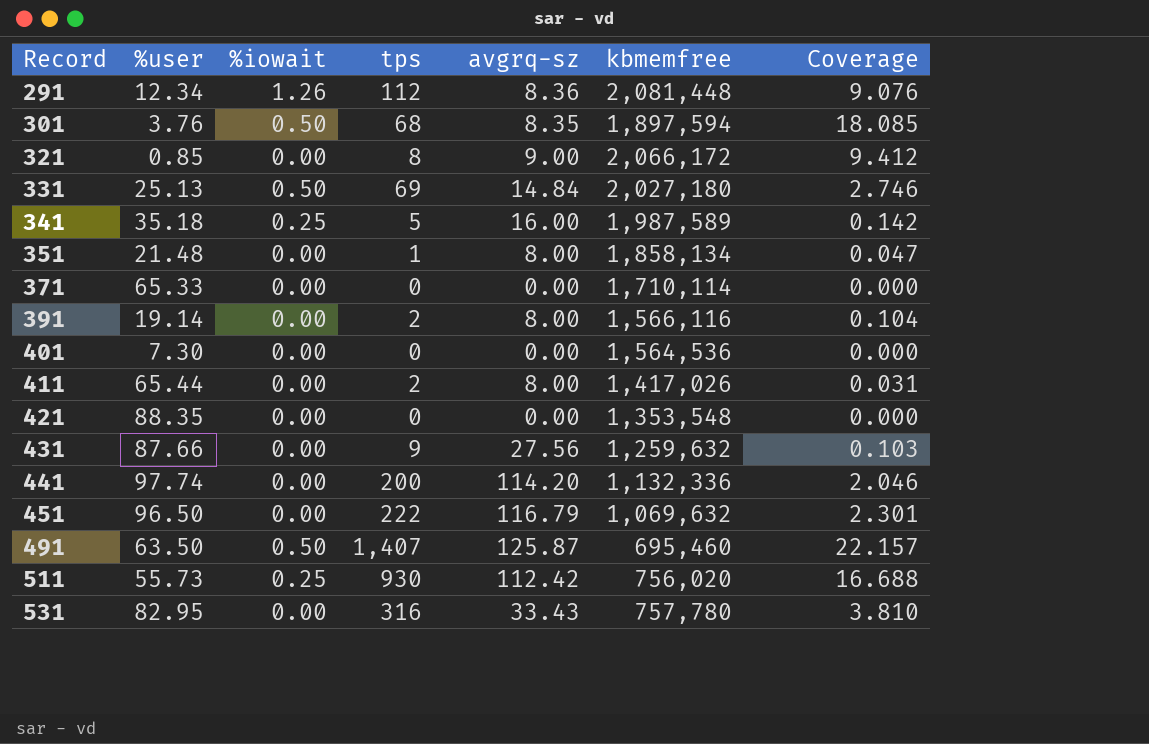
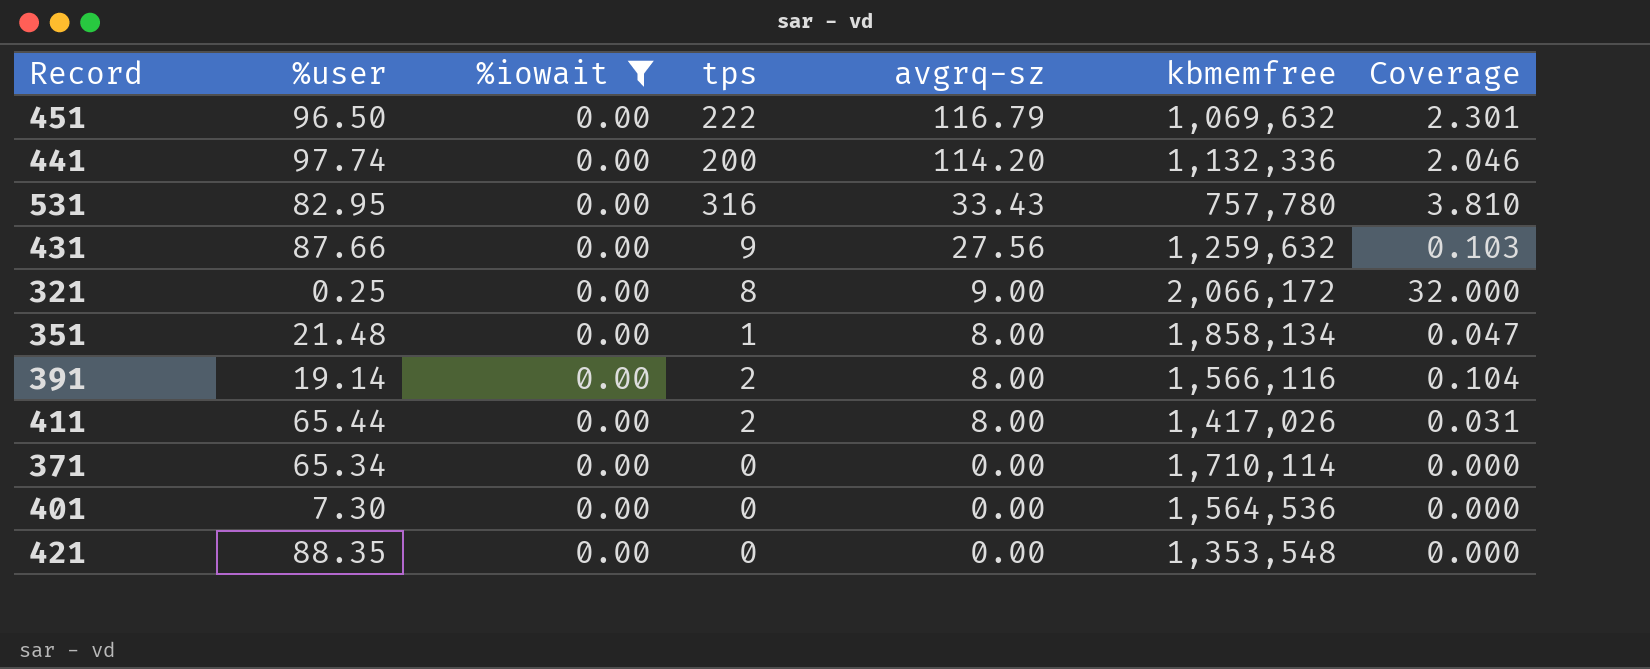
filter: none -> %iowait = 0.00
row order: Record ascending -> avgrq-sz descending
321 | %user: 0.85 -> 0.25
321 | Coverage: 9.412 -> 32.000
371 | %user: 65.33 -> 65.34

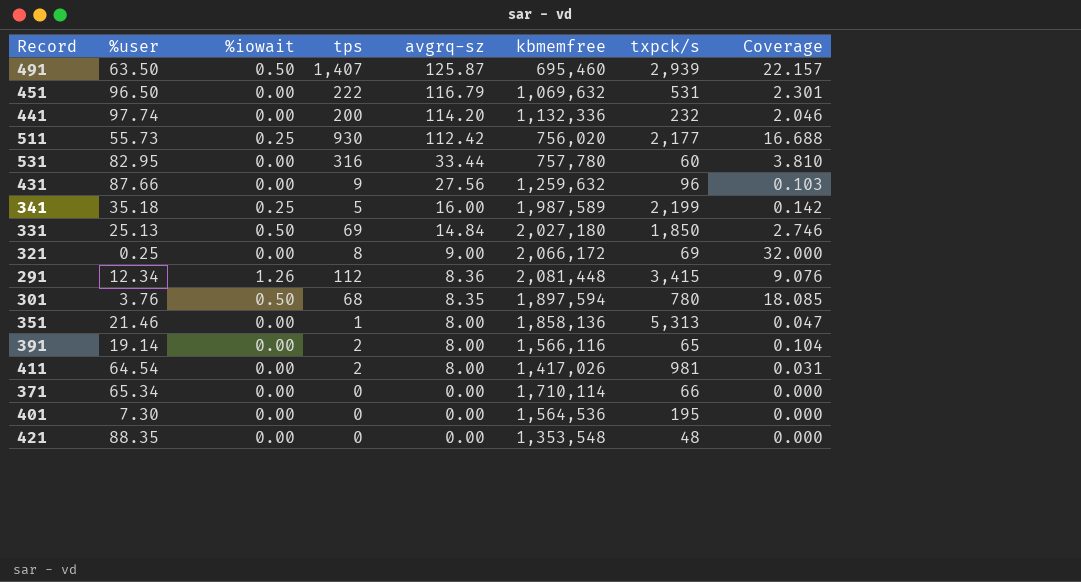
filter: %iowait = 0.00 -> none
column txpck/s | position: none -> 7
531 | avgrq-sz: 33.43 -> 33.44
351 | %user: 21.48 -> 21.46
351 | kbmemfree: 1,858,134 -> 1,858,136
411 | %user: 65.44 -> 64.54

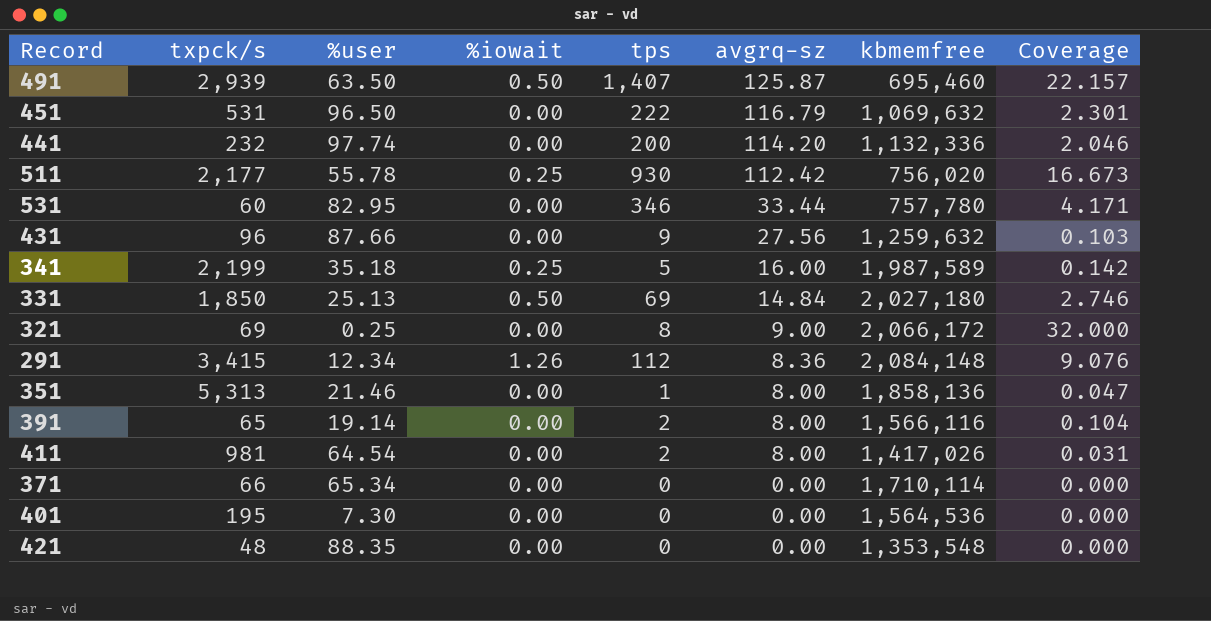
column txpck/s | position: 7 -> 2
row 301: 3.76 | 0.50 | 68 | 8.35 | 1,897,594 | 780 | 18.085 -> none
511 | %user: 55.73 -> 55.78
511 | Coverage: 16.688 -> 16.673
531 | tps: 316 -> 346
531 | Coverage: 3.810 -> 4.171
291 | kbmemfree: 2,081,448 -> 2,084,148

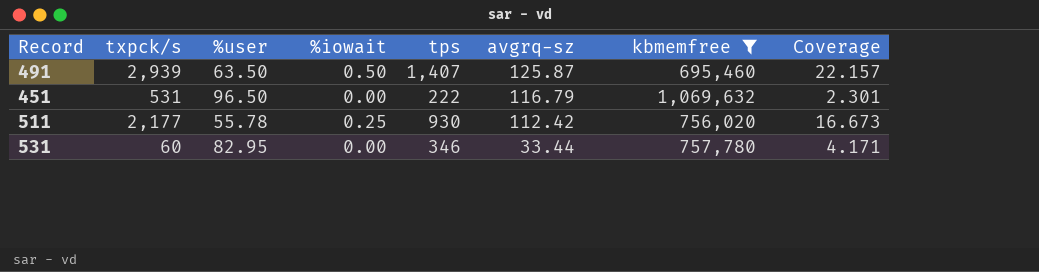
filter: none -> kbmemfree <= 1,069,632

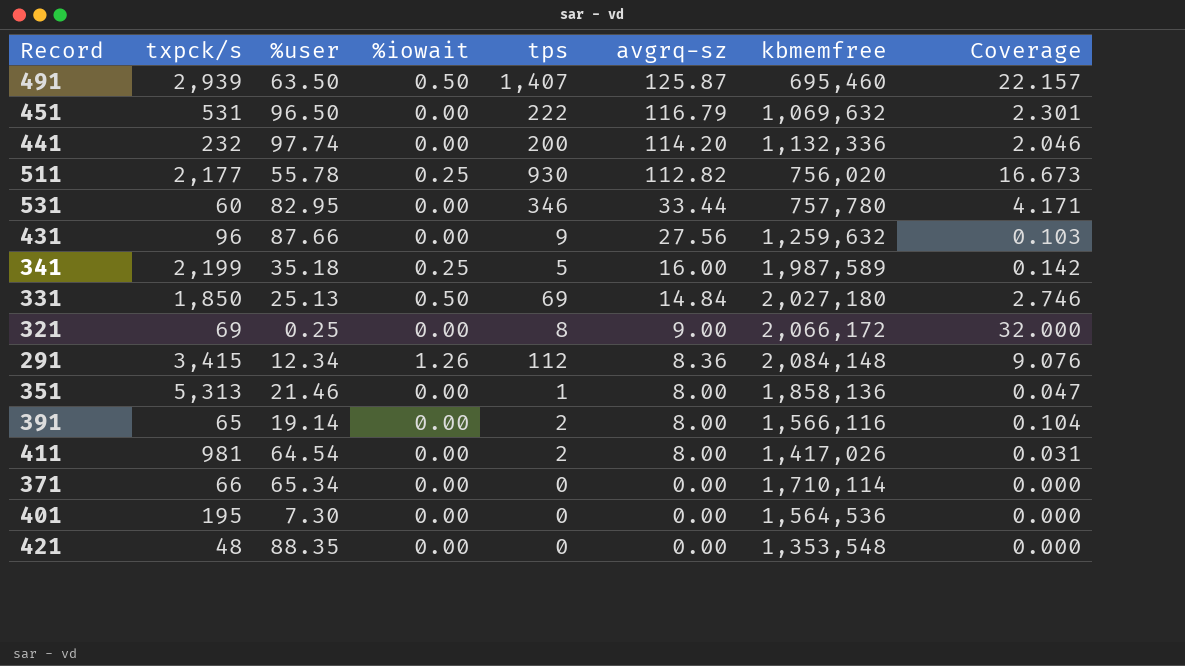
filter: kbmemfree <= 1,069,632 -> none
511 | avgrq-sz: 112.42 -> 112.82

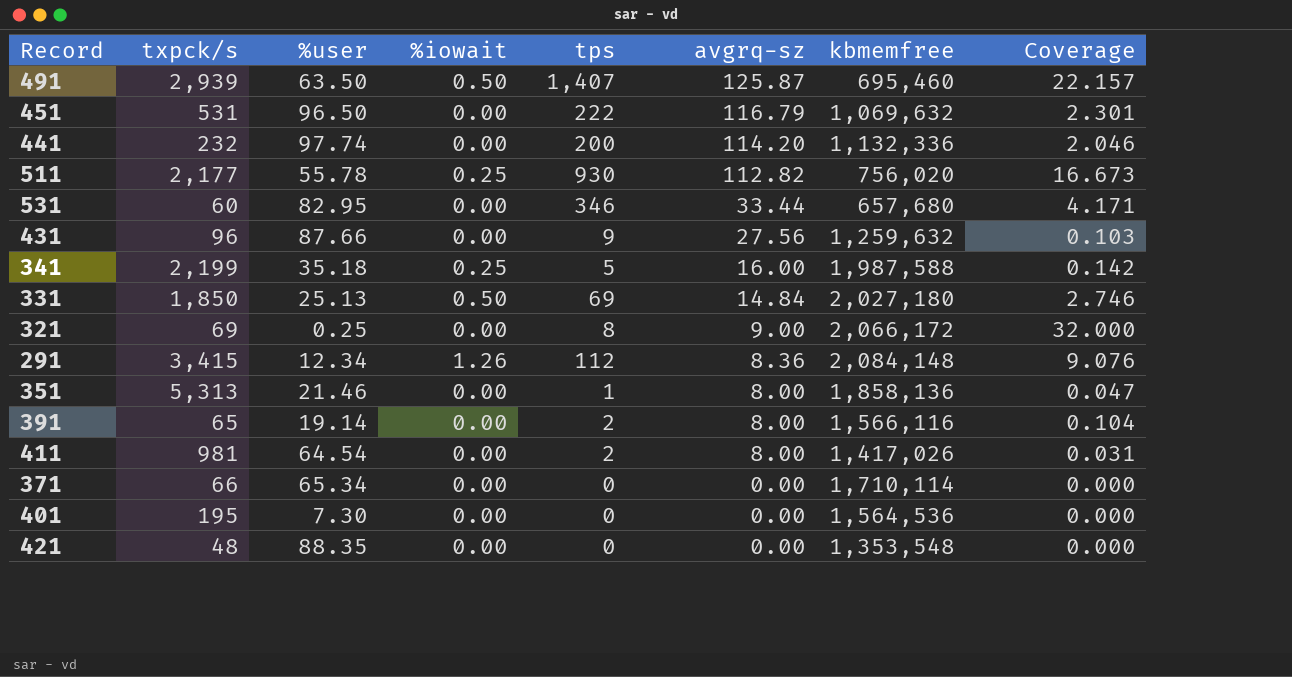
531 | kbmemfree: 757,780 -> 657,680
341 | kbmemfree: 1,987,589 -> 1,987,588

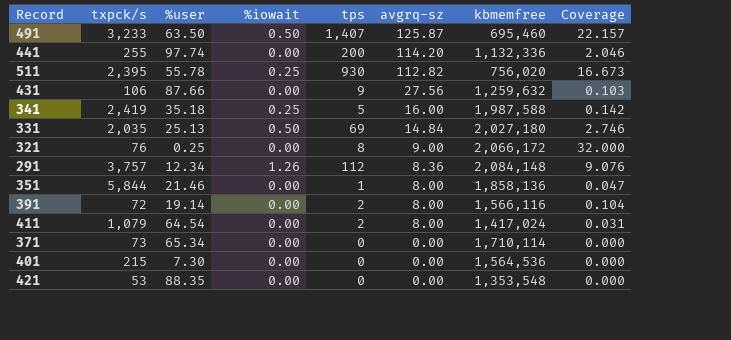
row 451: 531 | 96.50 | 0.00 | 222 | 116.79 | 1,069,632 | 2.301 -> none
row 531: 60 | 82.95 | 0.00 | 346 | 33.44 | 657,680 | 4.171 -> none
491 | txpck/s: 2,939 -> 3,233
441 | txpck/s: 232 -> 255
511 | txpck/s: 2,177 -> 2,395
431 | txpck/s: 96 -> 106
341 | txpck/s: 2,199 -> 2,419
331 | txpck/s: 1,850 -> 2,035
321 | txpck/s: 69 -> 76
291 | txpck/s: 3,415 -> 3,757
351 | txpck/s: 5,313 -> 5,844
391 | txpck/s: 65 -> 72
411 | txpck/s: 981 -> 1,079
411 | kbmemfree: 1,417,026 -> 1,417,024
371 | txpck/s: 66 -> 73
401 | txpck/s: 195 -> 215
421 | txpck/s: 48 -> 53

